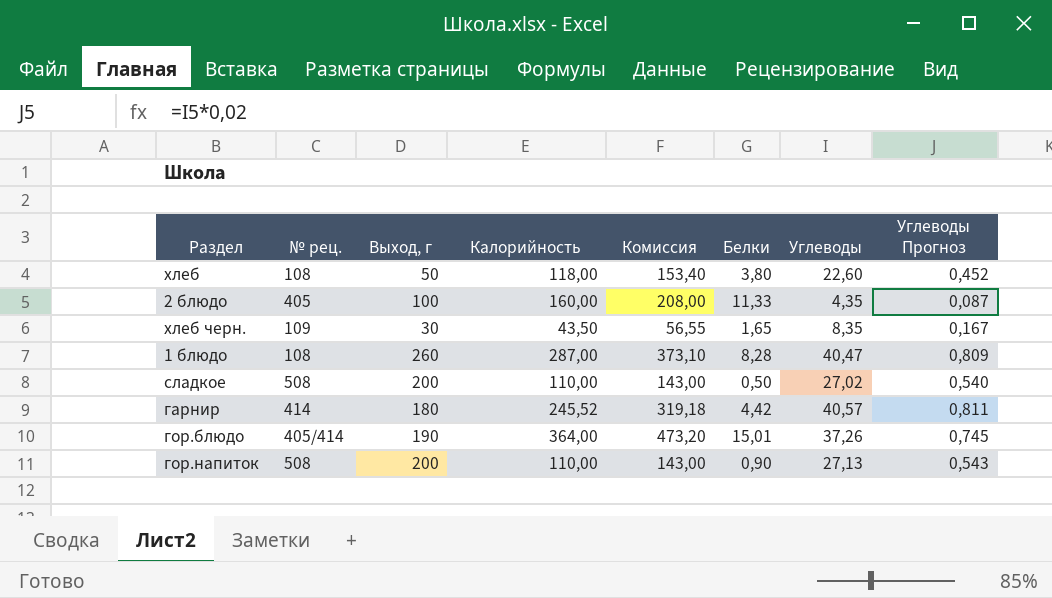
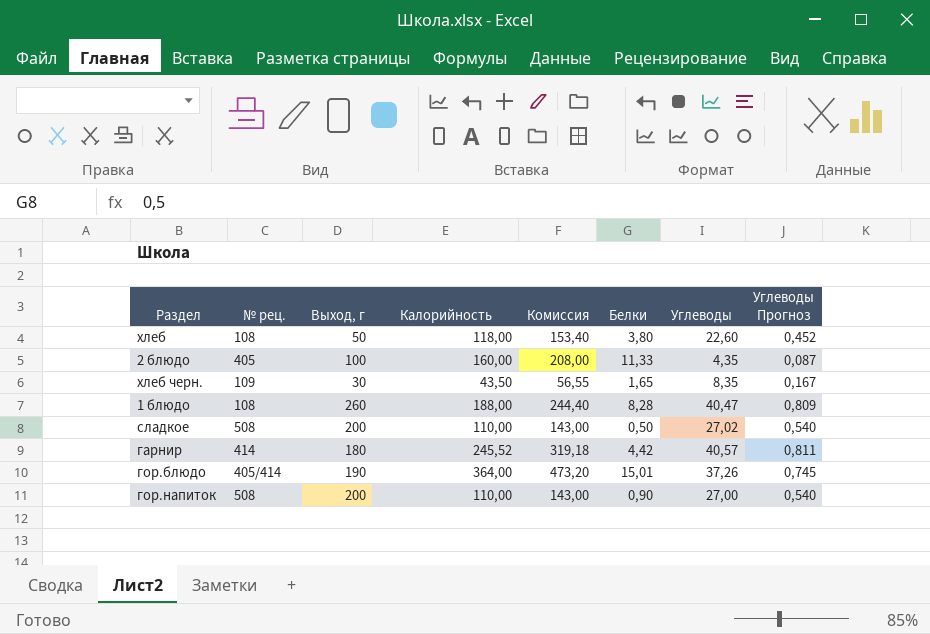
1 блюдо | Калорийность: 287,00 -> 188,00
1 блюдо | Комиссия: 373,10 -> 244,40
гор.напиток | Углеводы: 27,13 -> 27,00
гор.напиток | Углеводы Прогноз: 0,543 -> 0,540

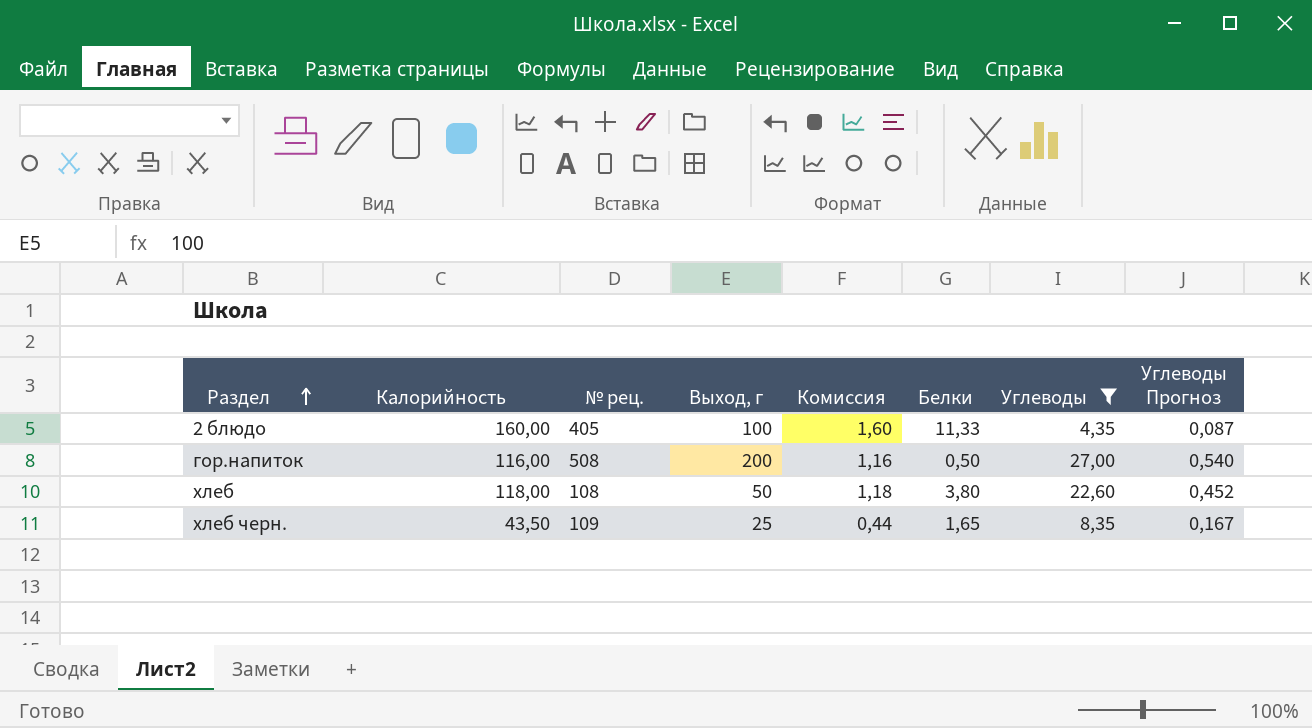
filter: none -> Углеводы <= 27,00
row order: none -> Раздел ascending
column Калорийность | position: 4 -> 2
column Комиссия | formula: [Калорийность] * 1,3 -> [Калорийность] * 0,01
гор.напиток | Калорийность: 110,00 -> 116,00
гор.напиток | Белки: 0,90 -> 0,50
хлеб черн. | Выход, г: 30 -> 25

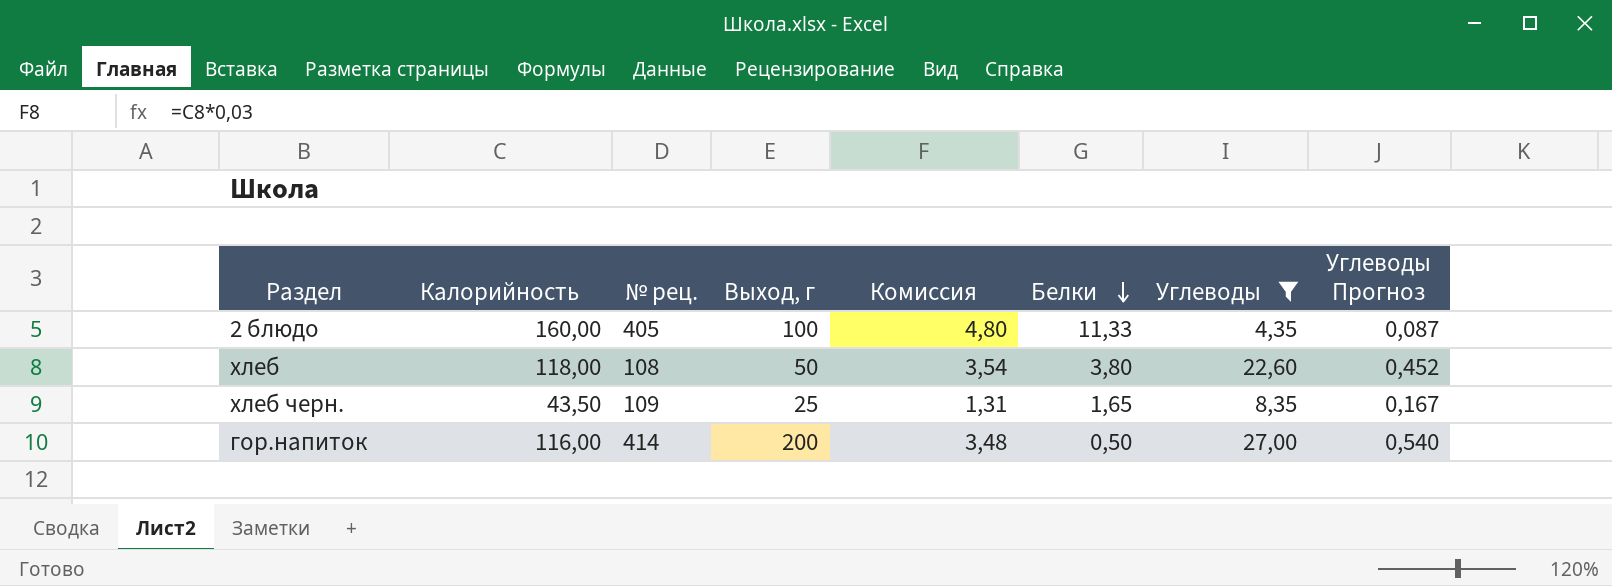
row order: Раздел ascending -> Белки descending
column Комиссия | formula: [Калорийность] * 0,01 -> [Калорийность] * 0,03
гор.напиток | № рец.: 508 -> 414

